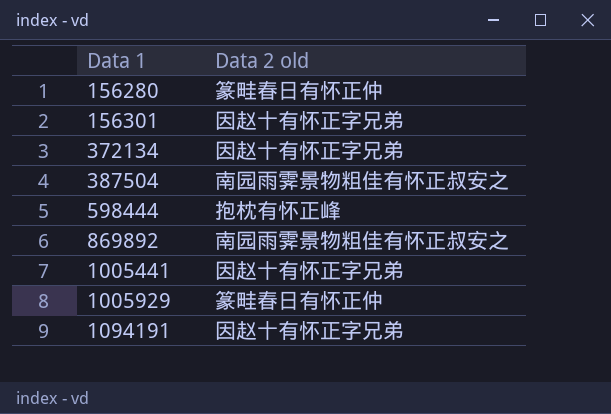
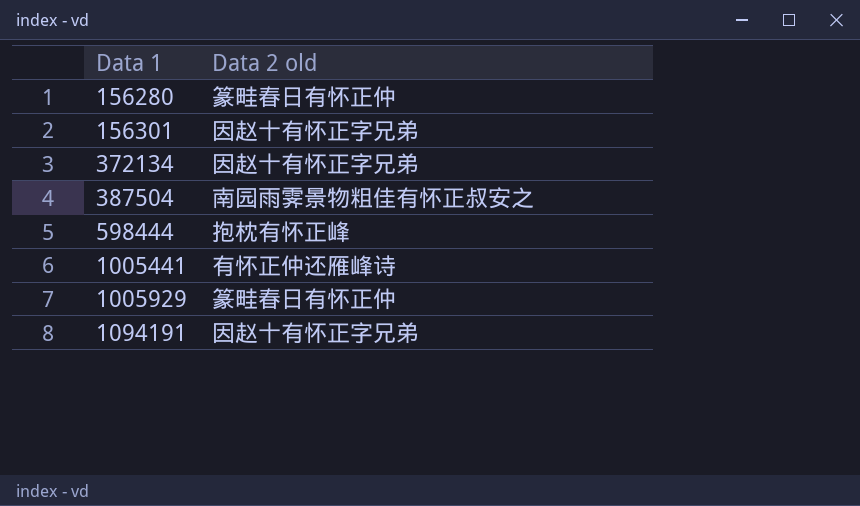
row 869892: 南园雨霁景物粗佳有怀正叔安之 -> none
1005441 | Data 2 old: 因赵十有怀正字兄弟 -> 有怀正仲还雁峰诗

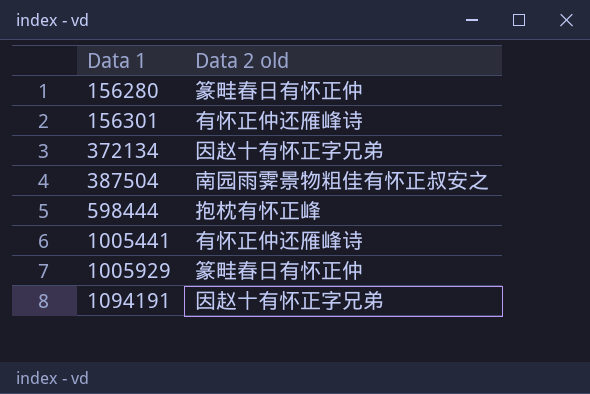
156301 | Data 2 old: 因赵十有怀正字兄弟 -> 有怀正仲还雁峰诗

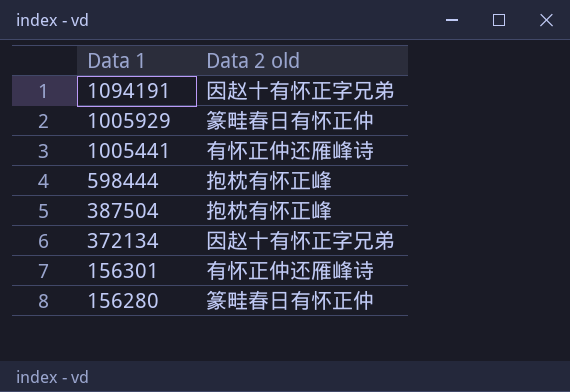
row order: Data 1 ascending -> Data 1 descending
387504 | Data 2 old: 南园雨霁景物粗佳有怀正叔安之 -> 抱枕有怀正峰

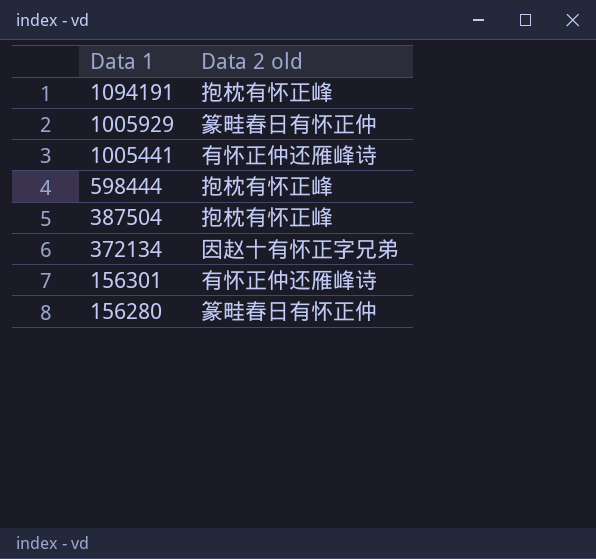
1094191 | Data 2 old: 因赵十有怀正字兄弟 -> 抱枕有怀正峰

